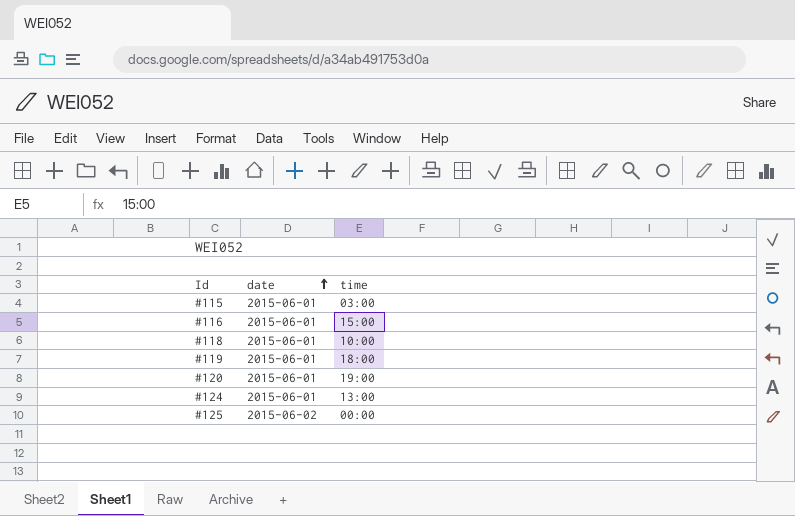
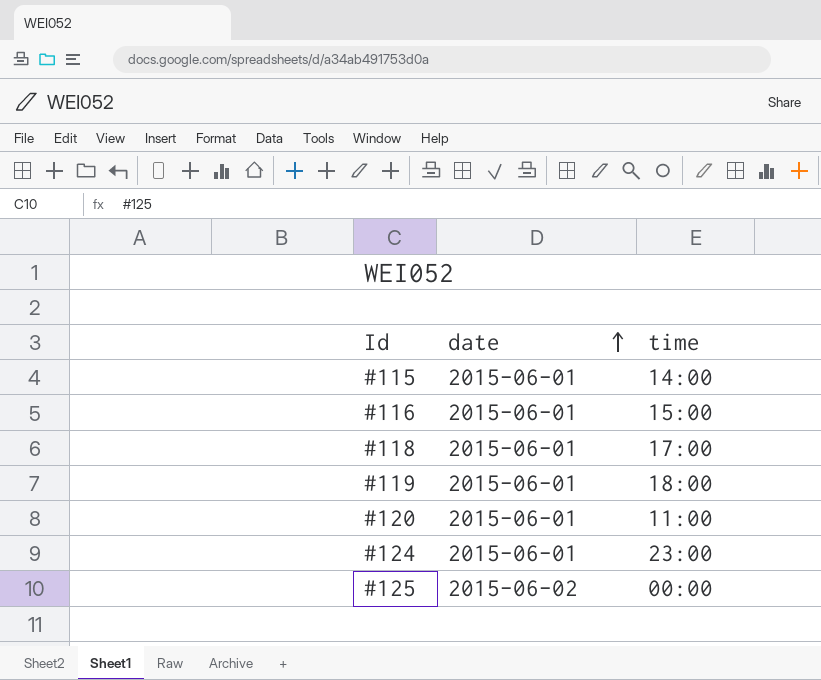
#115 | time: 03:00 -> 14:00
#118 | time: 10:00 -> 17:00
#120 | time: 19:00 -> 11:00
#124 | time: 13:00 -> 23:00

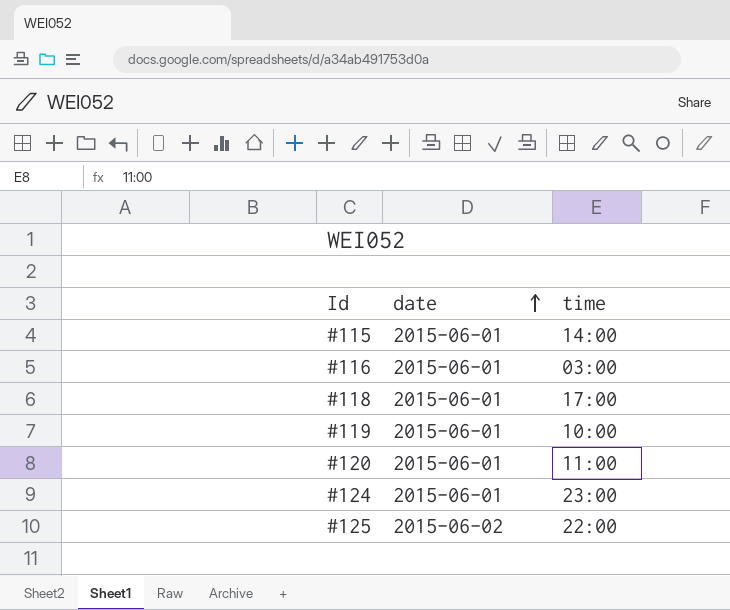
#116 | time: 15:00 -> 03:00
#119 | time: 18:00 -> 10:00
#125 | time: 00:00 -> 22:00

